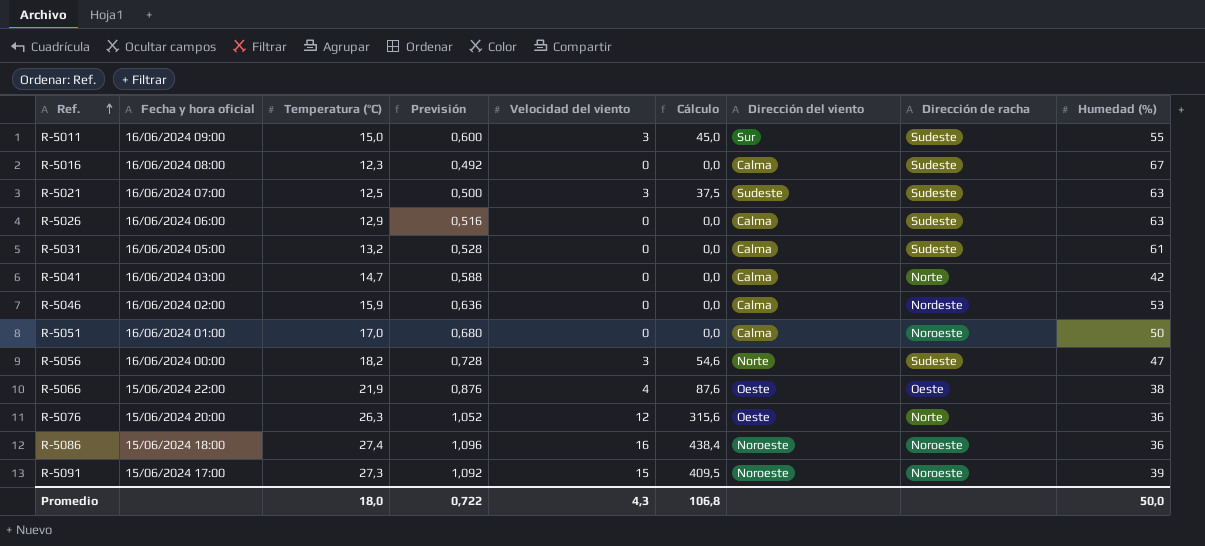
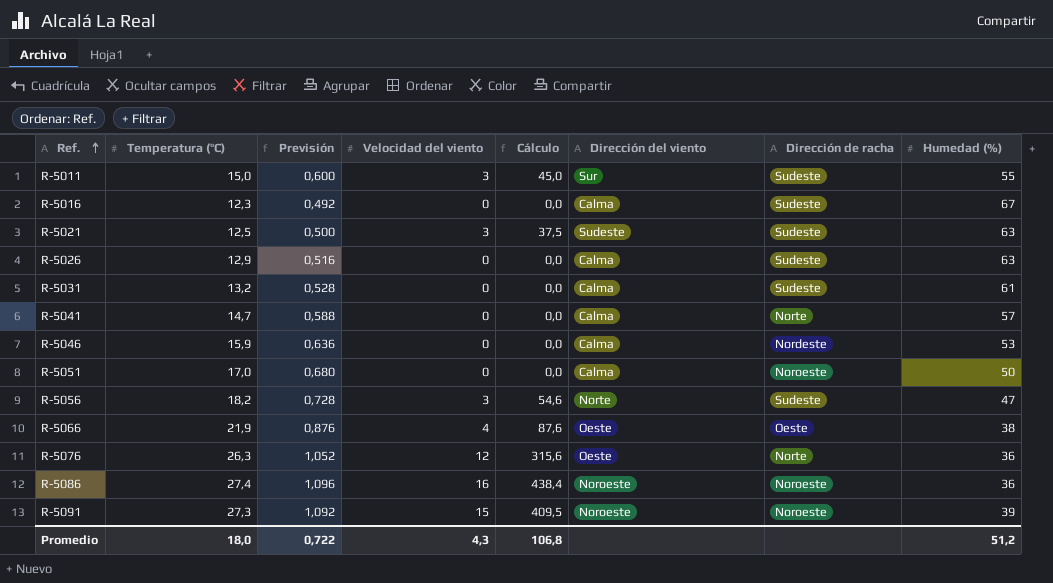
column Fecha y hora oficial | position: 2 -> none
R-5041 | Humedad (%): 42 -> 57
Promedio | Humedad (%): 50,0 -> 51,2

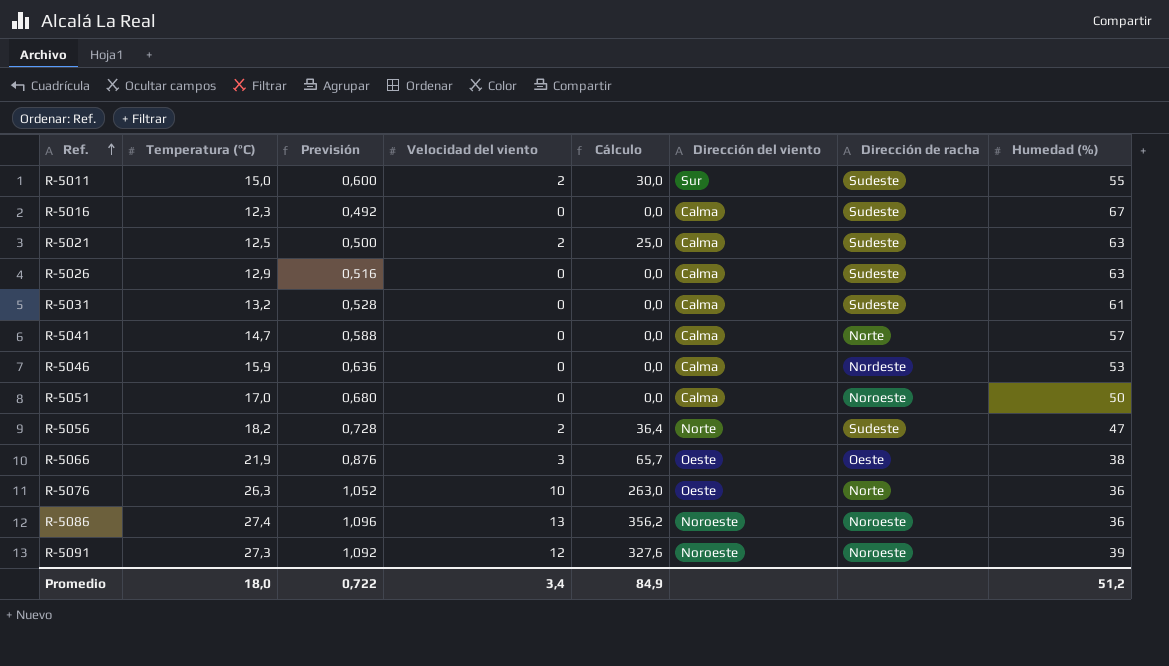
R-5011 | Velocidad del viento: 3 -> 2
R-5011 | Cálculo: 45,0 -> 30,0
R-5021 | Velocidad del viento: 3 -> 2
R-5021 | Cálculo: 37,5 -> 25,0
R-5021 | Dirección del viento: Sudeste -> Calma
R-5056 | Velocidad del viento: 3 -> 2
R-5056 | Cálculo: 54,6 -> 36,4
R-5066 | Velocidad del viento: 4 -> 3
R-5066 | Cálculo: 87,6 -> 65,7
R-5076 | Velocidad del viento: 12 -> 10
R-5076 | Cálculo: 315,6 -> 263,0
R-5086 | Velocidad del viento: 16 -> 13
R-5086 | Cálculo: 438,4 -> 356,2
R-5091 | Velocidad del viento: 15 -> 12
R-5091 | Cálculo: 409,5 -> 327,6
Promedio | Velocidad del viento: 4,3 -> 3,4
Promedio | Cálculo: 106,8 -> 84,9

